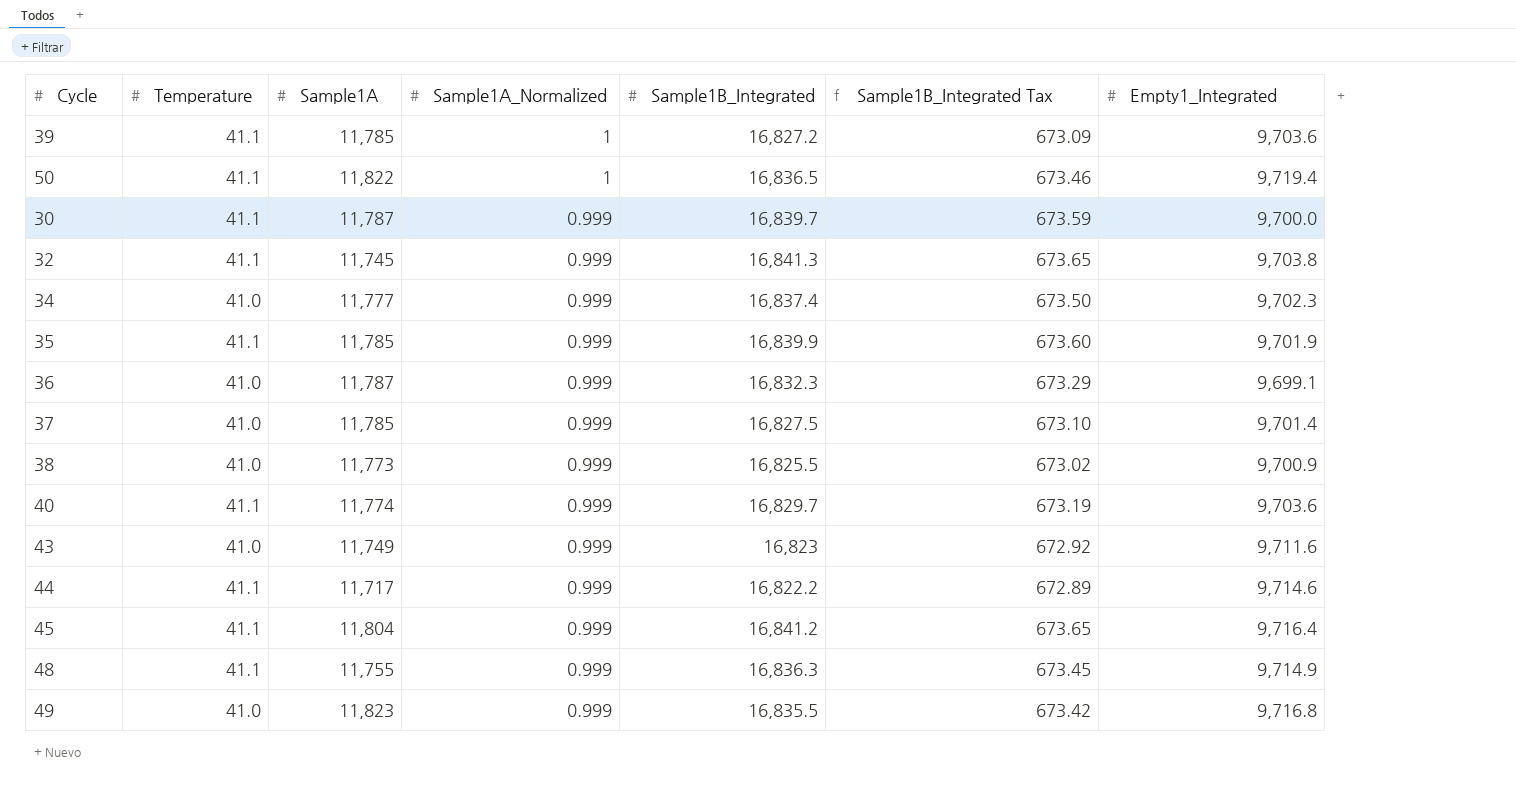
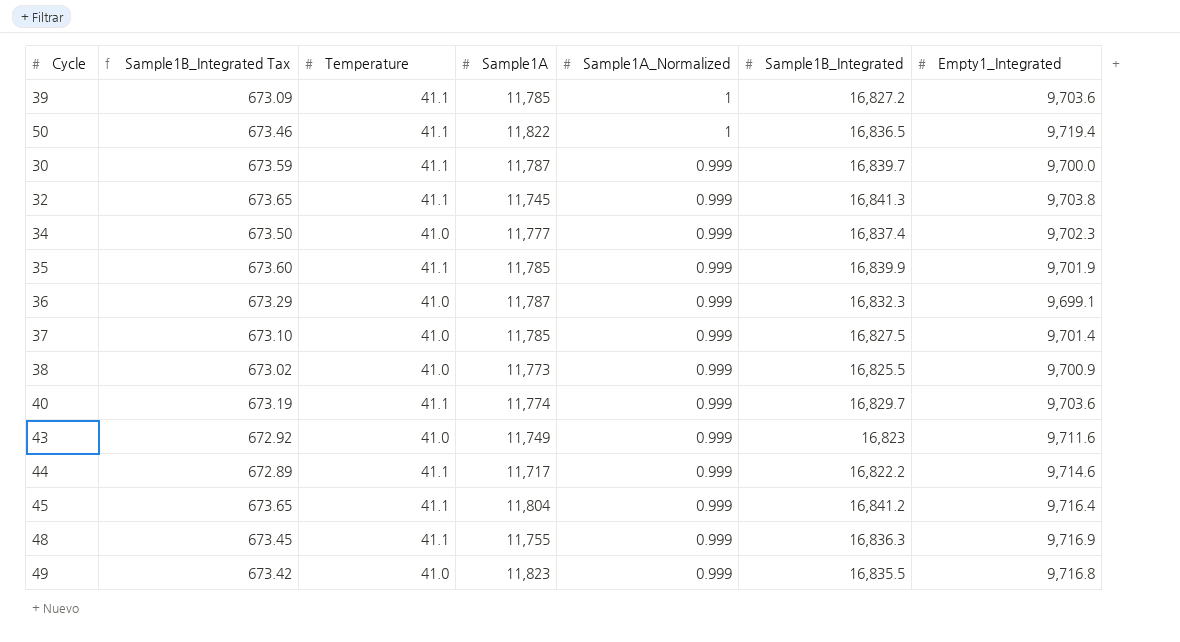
column Sample1B_Integrated Tax | position: 6 -> 2
48 | Empty1_Integrated: 9,714.9 -> 9,716.9

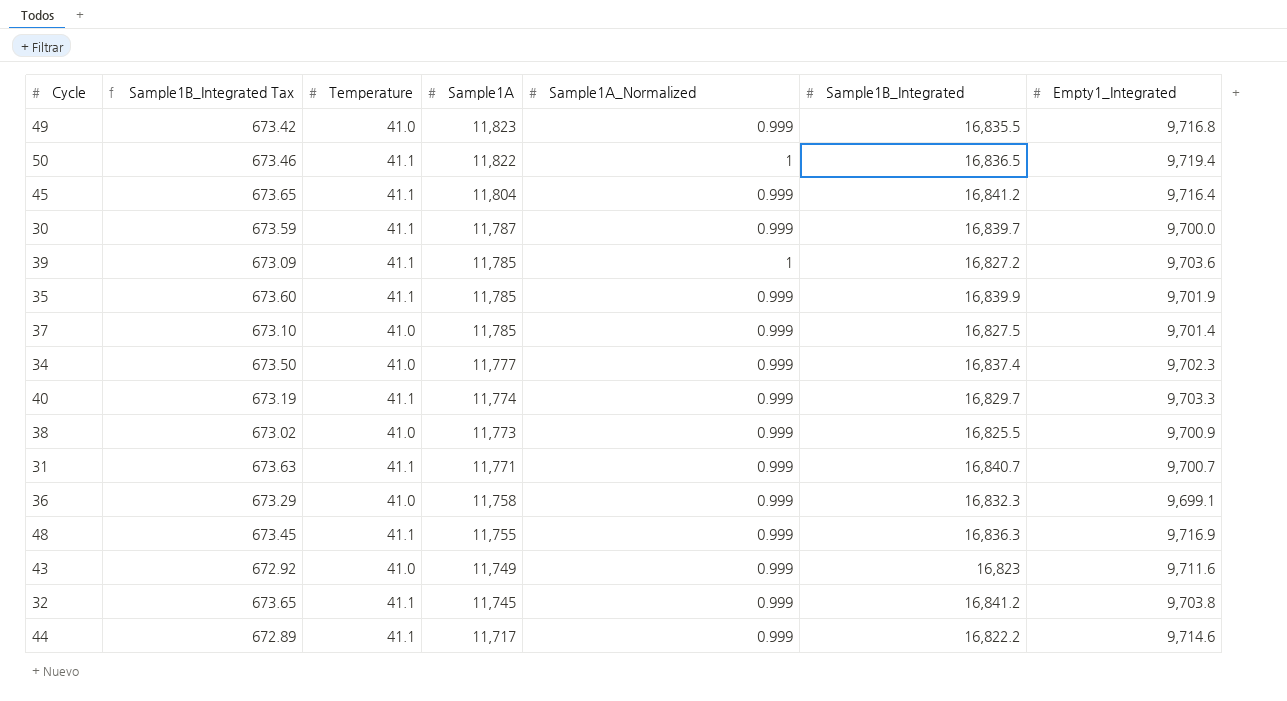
row order: Sample1A_Normalized descending -> Sample1A descending
40 | Empty1_Integrated: 9,703.6 -> 9,703.3
row 31: none -> 673.63 | 41.1 | 11,771 | 0.999 | 16,840.7 | 9,700.7
36 | Sample1A: 11,787 -> 11,758
32 | Sample1B_Integrated: 16,841.3 -> 16,841.2

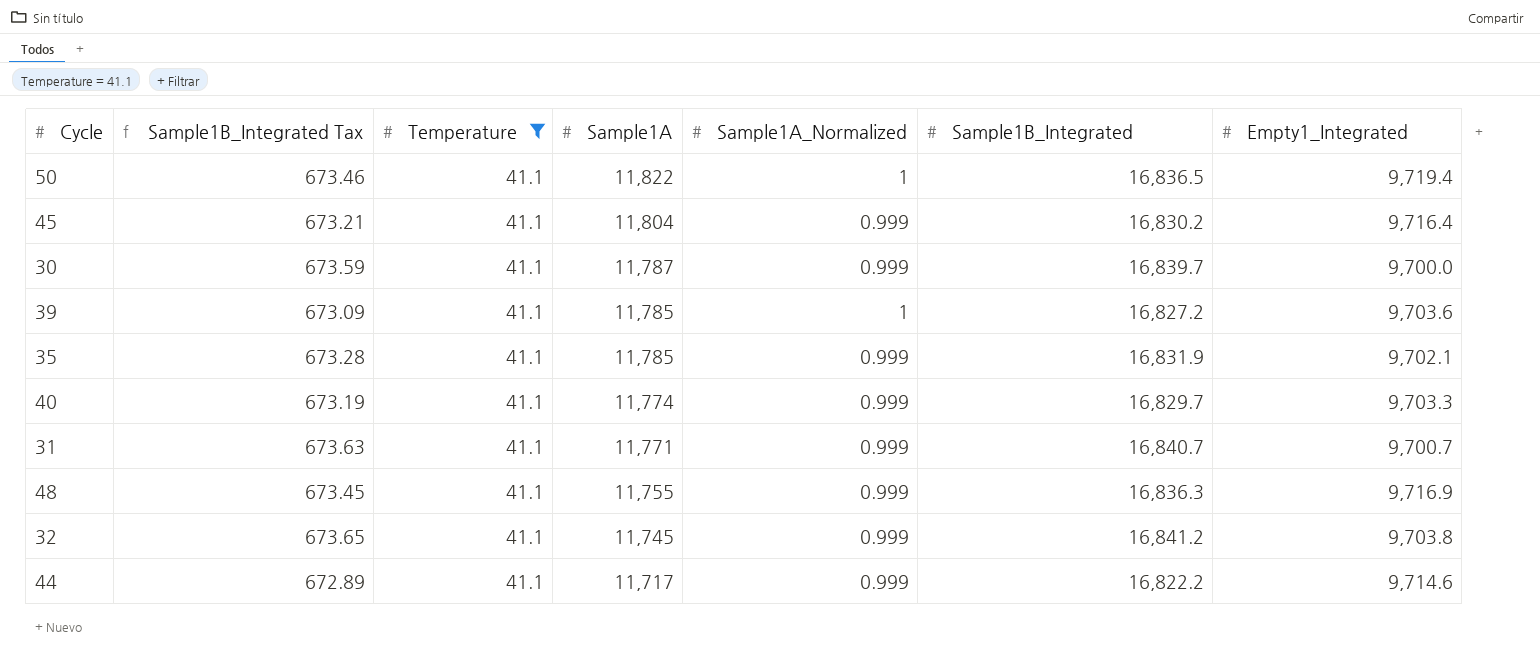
filter: none -> Temperature = 41.1
45 | Sample1B_Integrated Tax: 673.65 -> 673.21
45 | Sample1B_Integrated: 16,841.2 -> 16,830.2
35 | Sample1B_Integrated Tax: 673.60 -> 673.28
35 | Sample1B_Integrated: 16,839.9 -> 16,831.9
35 | Empty1_Integrated: 9,701.9 -> 9,702.1

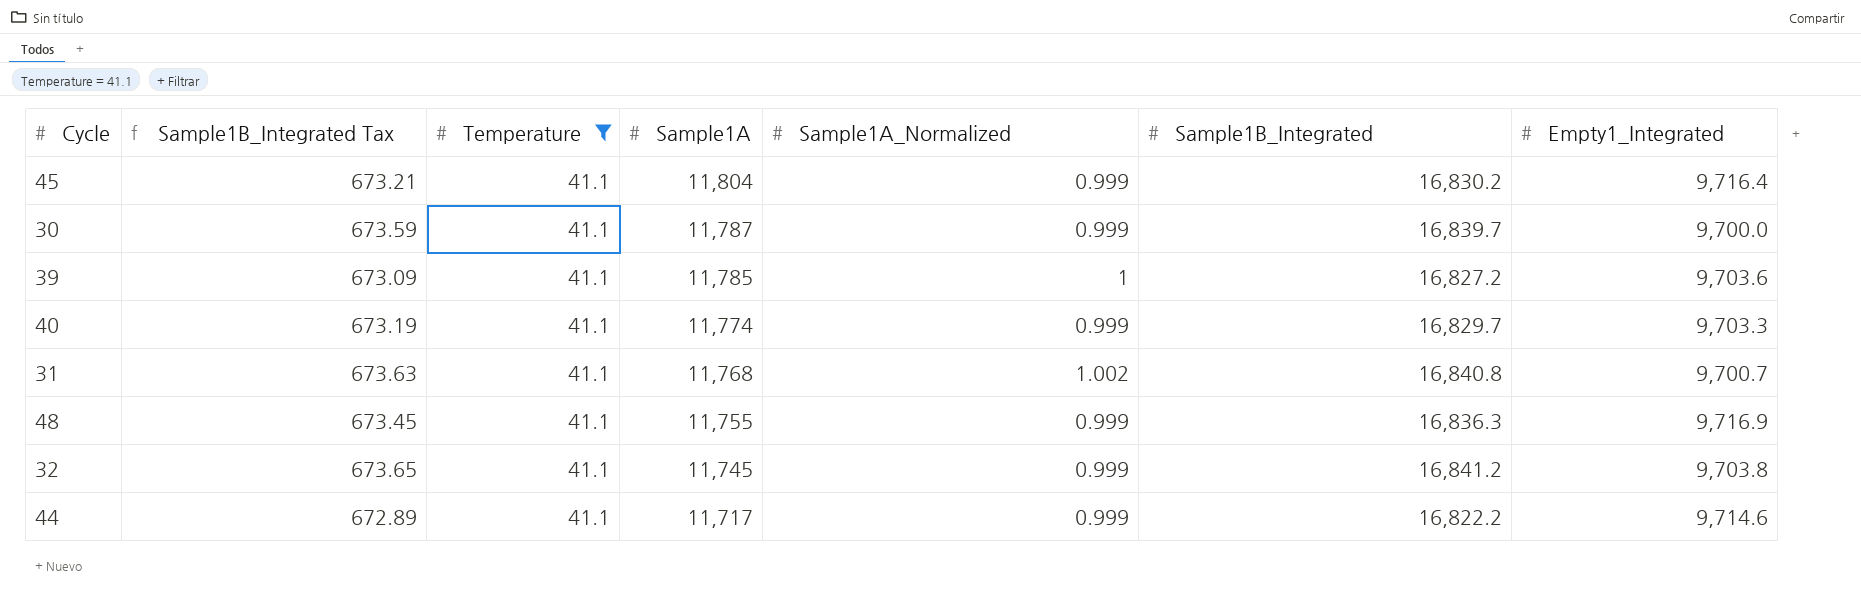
row 50: 673.46 | 41.1 | 11,822 | 1 | 16,836.5 | 9,719.4 -> none
row 35: 673.28 | 41.1 | 11,785 | 0.999 | 16,831.9 | 9,702.1 -> none
31 | Sample1A: 11,771 -> 11,768
31 | Sample1A_Normalized: 0.999 -> 1.002
31 | Sample1B_Integrated: 16,840.7 -> 16,840.8

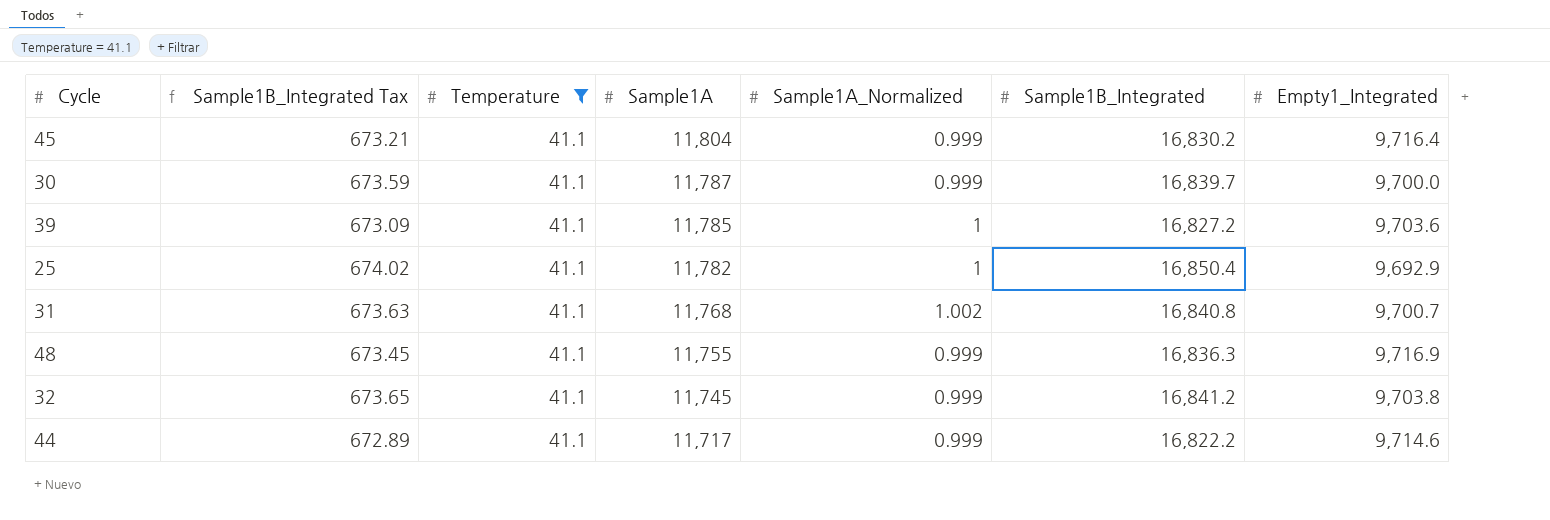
row 40: 673.19 | 41.1 | 11,774 | 0.999 | 16,829.7 | 9,703.3 -> none
row 25: none -> 674.02 | 41.1 | 11,782 | 1 | 16,850.4 | 9,692.9

